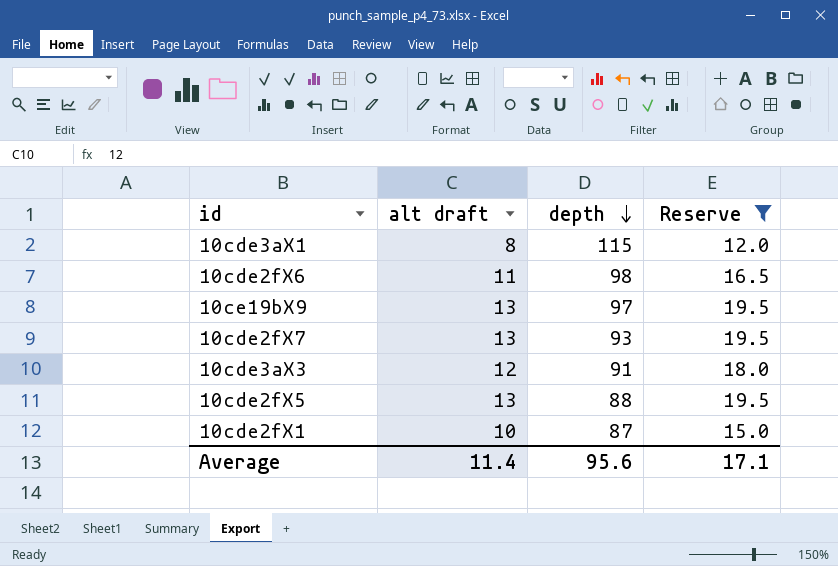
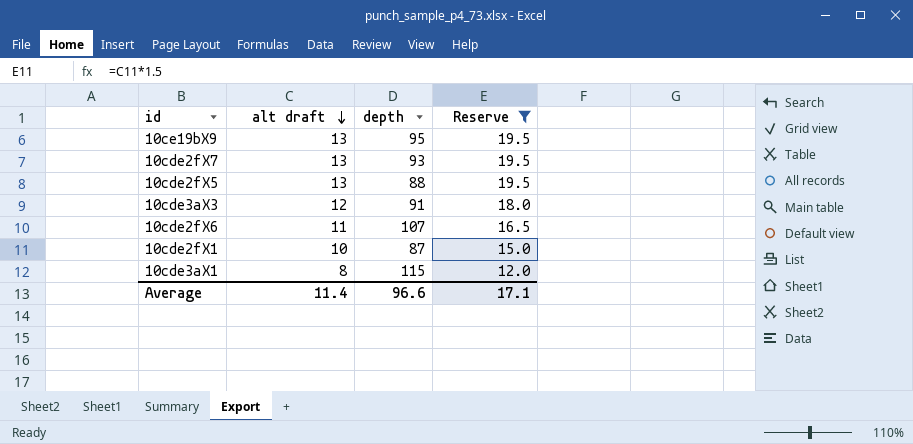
row order: depth descending -> alt draft descending
10ce19bX9 | depth: 97 -> 95
10cde2fX6 | depth: 98 -> 107
Average | depth: 95.6 -> 96.6

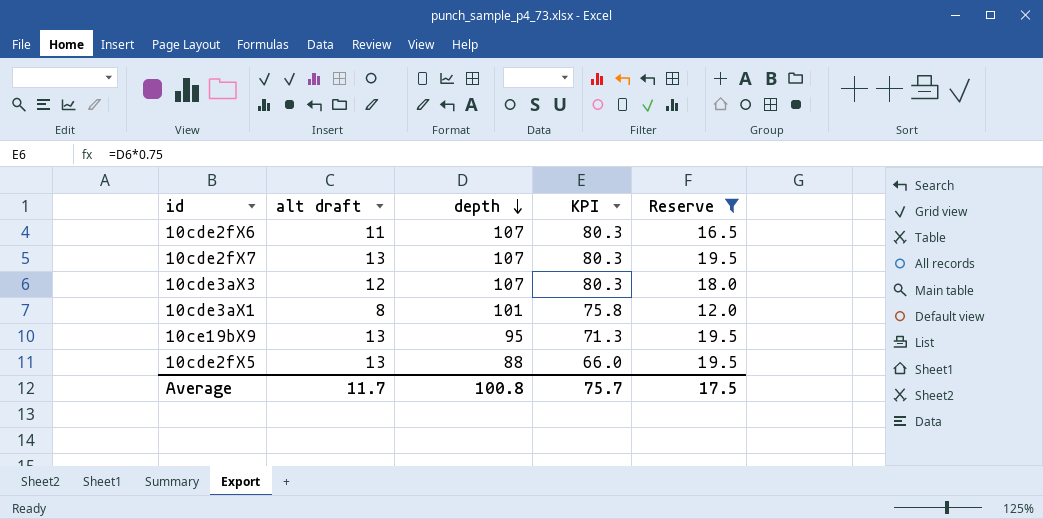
row order: alt draft descending -> depth descending
column KPI | formula: none -> [depth] * 0.75
row 10cde2fX1: 10 | 87 | 15.0 -> none
10cde2fX7 | depth: 93 -> 107
10cde3aX3 | depth: 91 -> 107
10cde3aX1 | depth: 115 -> 101
Average | alt draft: 11.4 -> 11.7
Average | depth: 96.6 -> 100.8
Average | Reserve: 17.1 -> 17.5

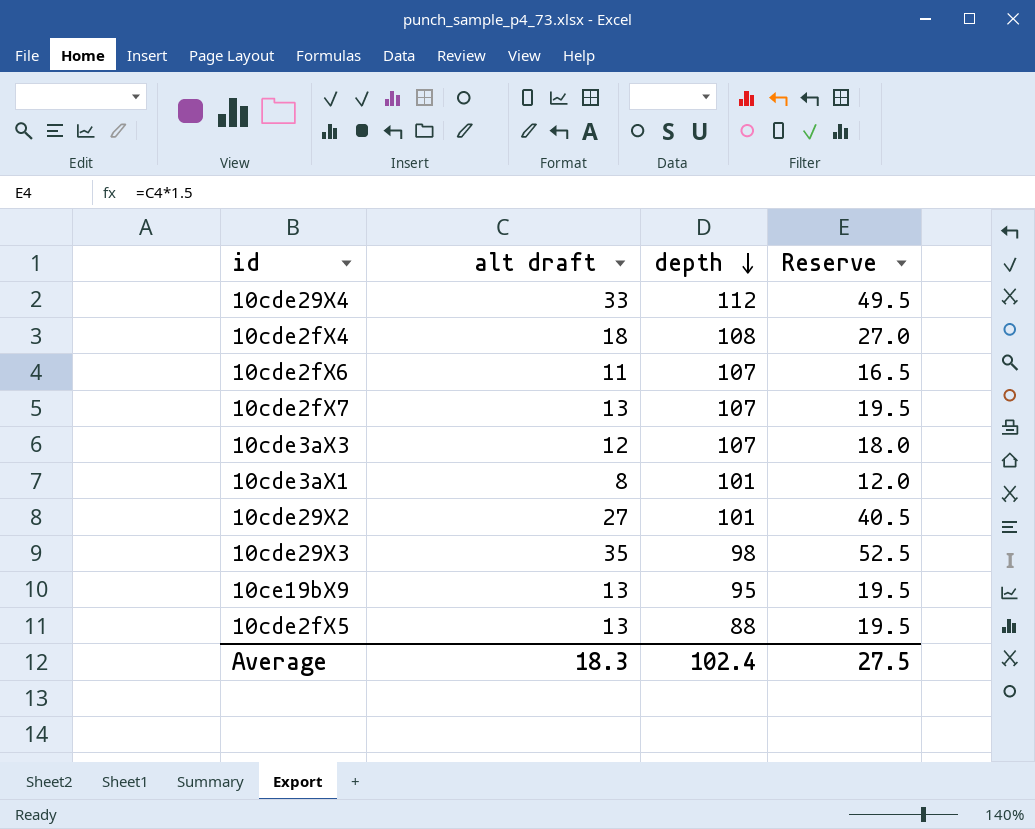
filter: Reserve <= 19.5 -> none
column KPI | formula: [depth] * 0.75 -> none
Average | alt draft: 11.7 -> 18.3
Average | depth: 100.8 -> 102.4
Average | Reserve: 17.5 -> 27.5

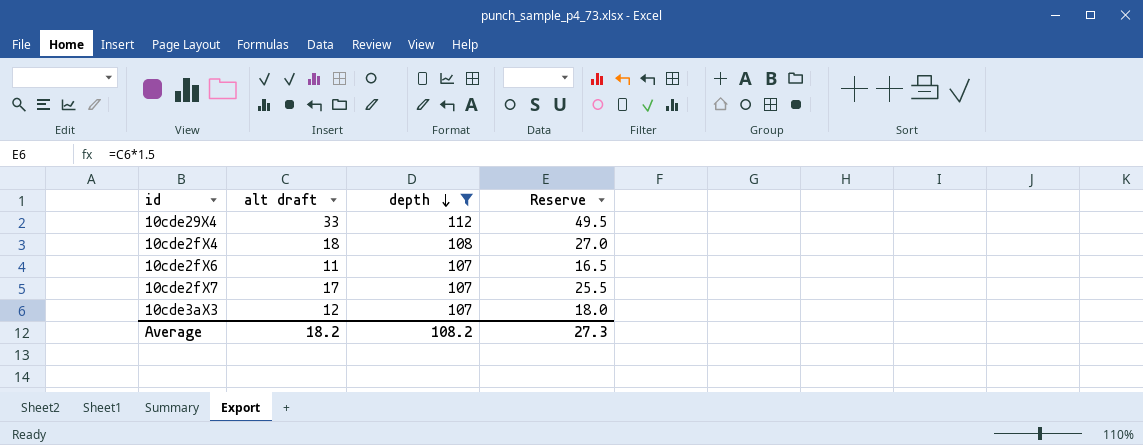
filter: none -> depth >= 107
10cde2fX7 | alt draft: 13 -> 17
10cde2fX7 | Reserve: 19.5 -> 25.5
Average | alt draft: 18.3 -> 18.2
Average | depth: 102.4 -> 108.2
Average | Reserve: 27.5 -> 27.3

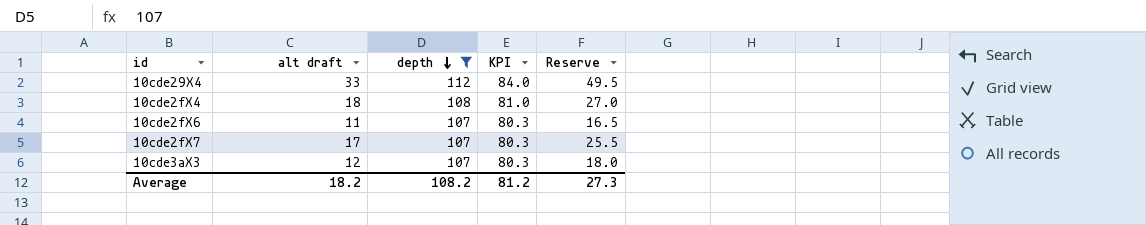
column KPI | formula: none -> [depth] * 0.75

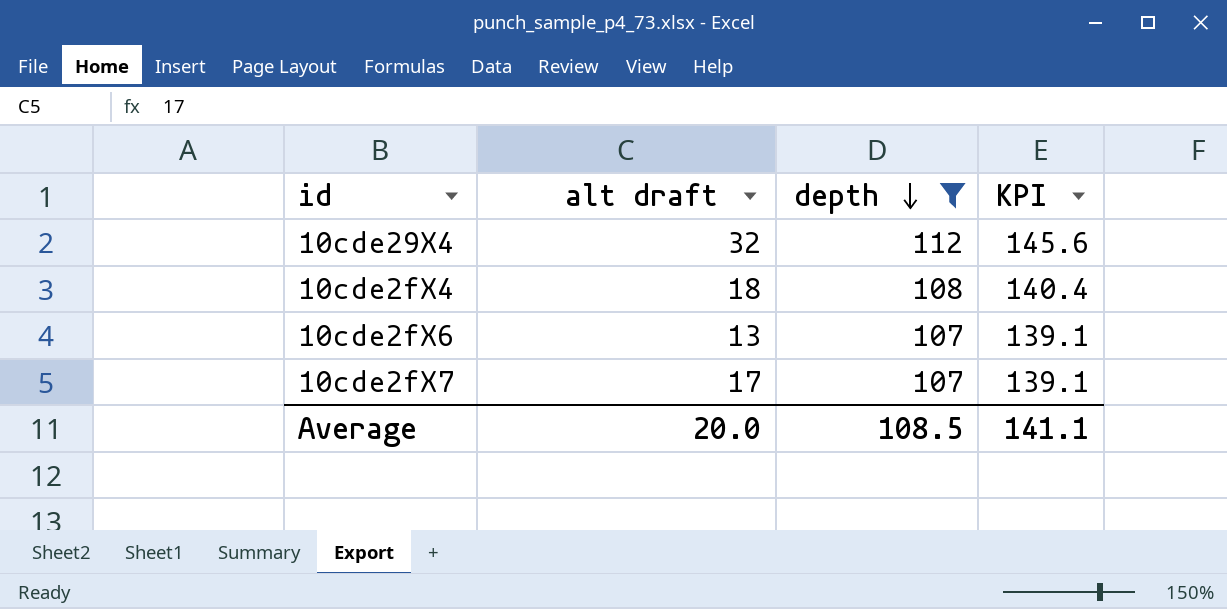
column Reserve | formula: [alt draft] * 1.5 -> none
column KPI | formula: [depth] * 0.75 -> [depth] * 1.3
row 10cde3aX3: 12 | 107 | 80.3 | 18.0 -> none
10cde29X4 | alt draft: 33 -> 32
10cde2fX6 | alt draft: 11 -> 13
Average | alt draft: 18.2 -> 20.0
Average | depth: 108.2 -> 108.5
Average | KPI: 81.2 -> 141.1

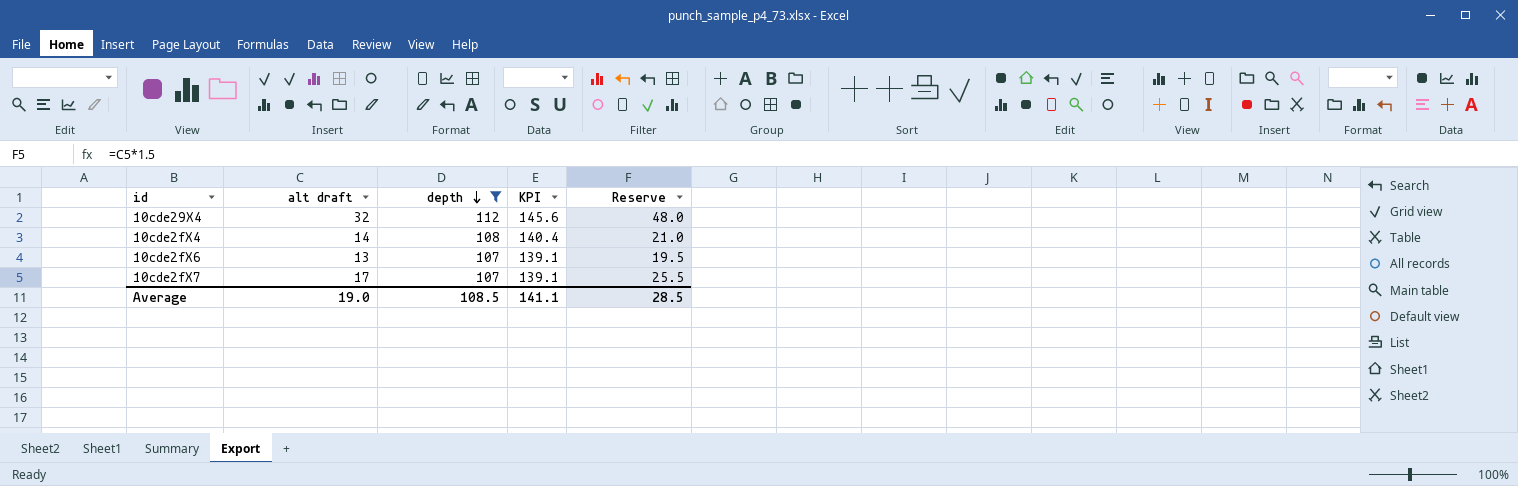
column Reserve | formula: none -> [alt draft] * 1.5
10cde2fX4 | alt draft: 18 -> 14
Average | alt draft: 20.0 -> 19.0

